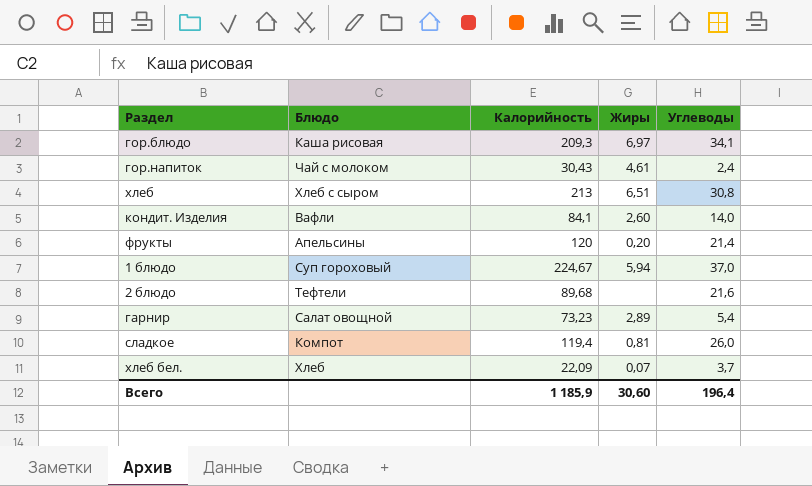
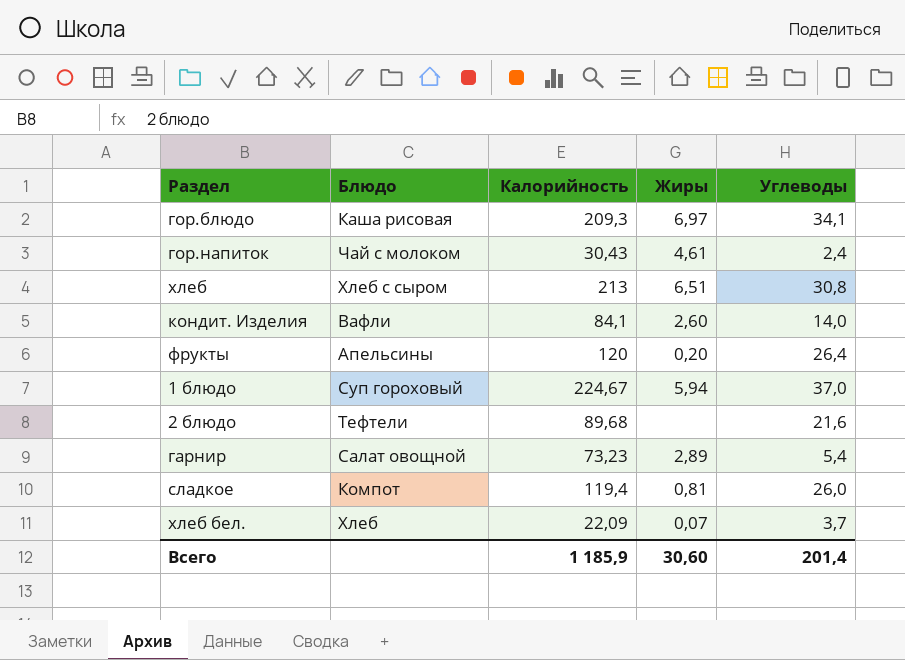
фрукты | Углеводы: 21,4 -> 26,4
Всего | Углеводы: 196,4 -> 201,4

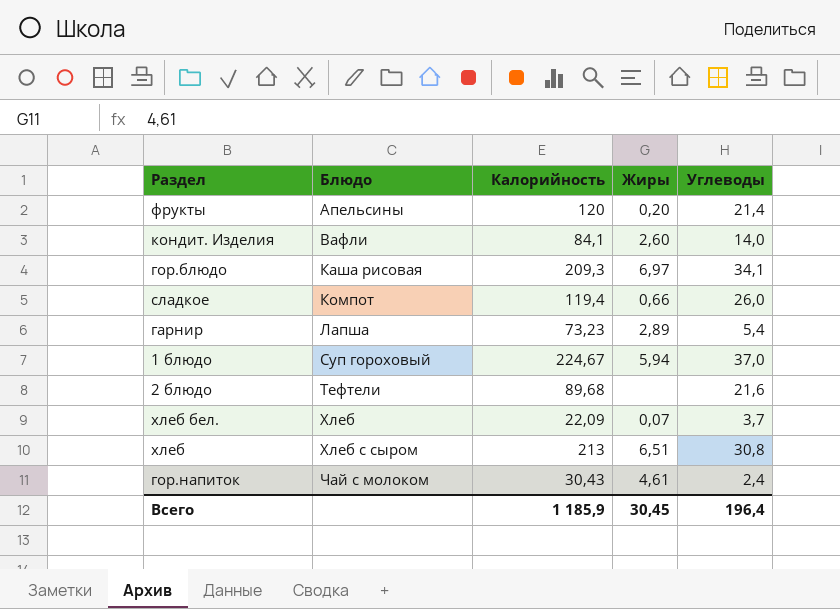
row order: none -> Блюдо ascending
фрукты | Углеводы: 26,4 -> 21,4
сладкое | Жиры: 0,81 -> 0,66
гарнир | Блюдо: Салат овощной -> Лапша
Всего | Жиры: 30,60 -> 30,45
Всего | Углеводы: 201,4 -> 196,4

